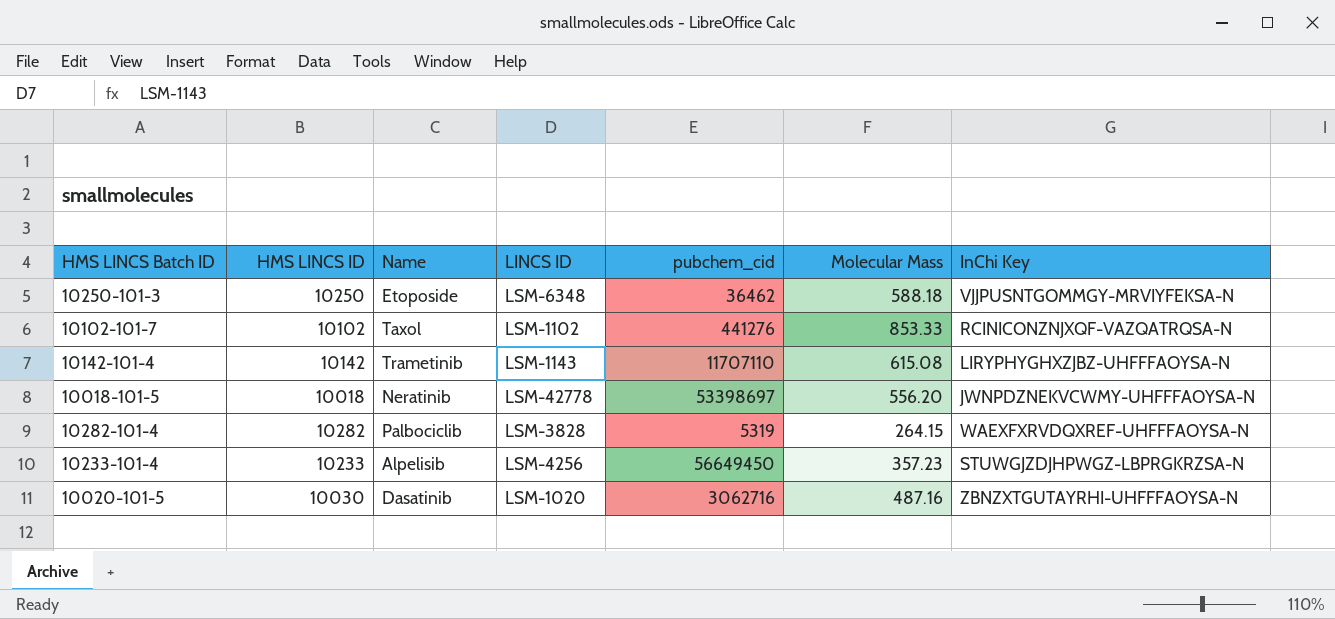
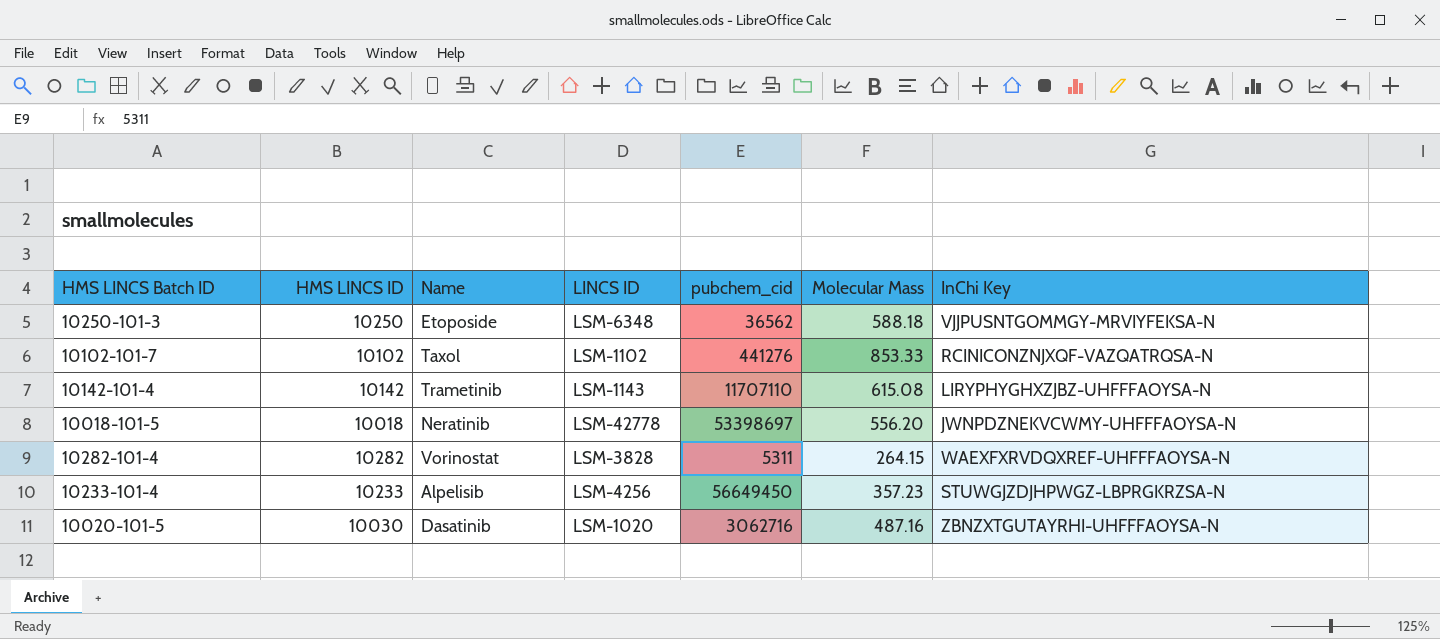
10250-101-3 | pubchem_cid: 36462 -> 36562
10282-101-4 | Name: Palbociclib -> Vorinostat
10282-101-4 | pubchem_cid: 5319 -> 5311

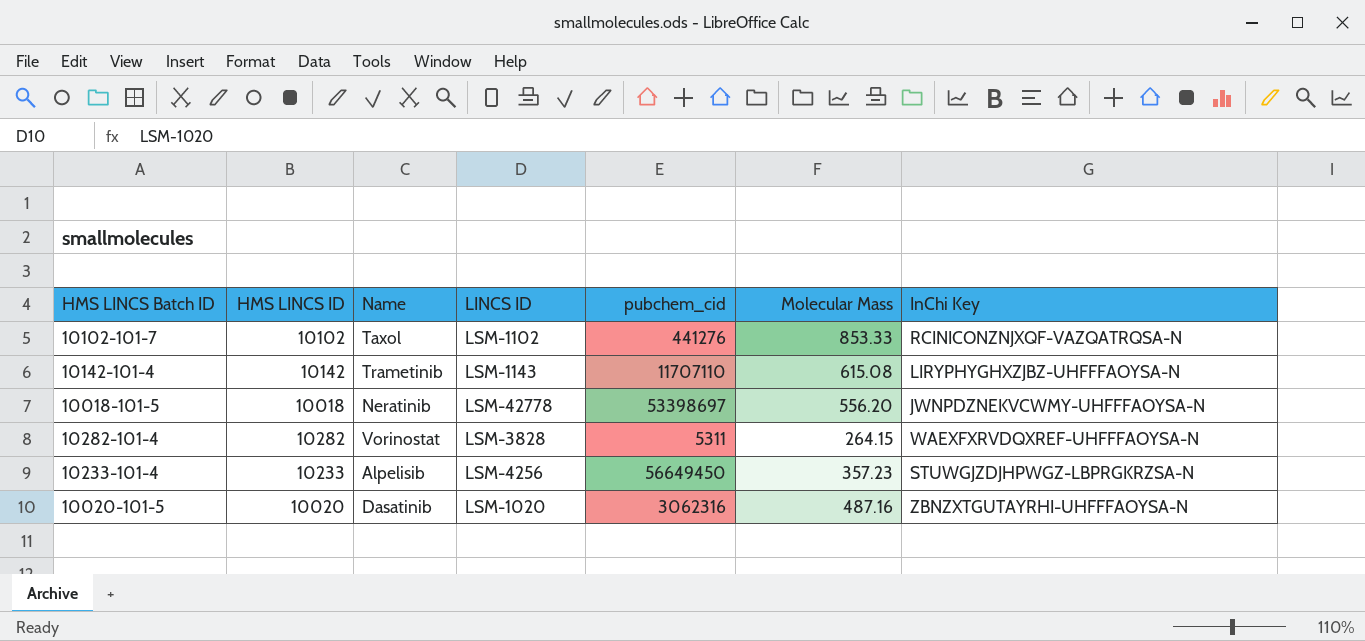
row 10250-101-3: 10250 | Etoposide | LSM-6348 | 36562 | 588.18 | VJJPUSNTGOMMGY-MRVIYFEKSA-N -> none
10020-101-5 | HMS LINCS ID: 10030 -> 10020
10020-101-5 | pubchem_cid: 3062716 -> 3062316

